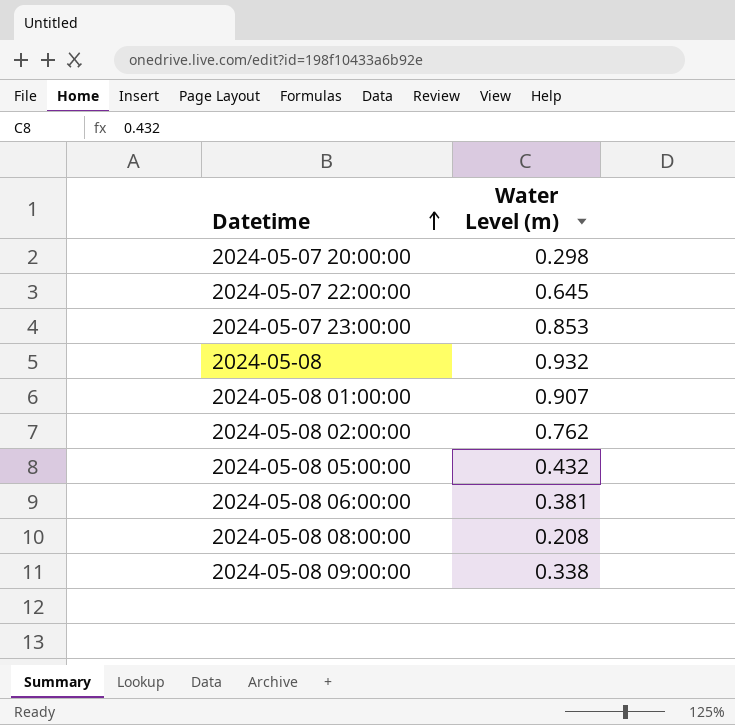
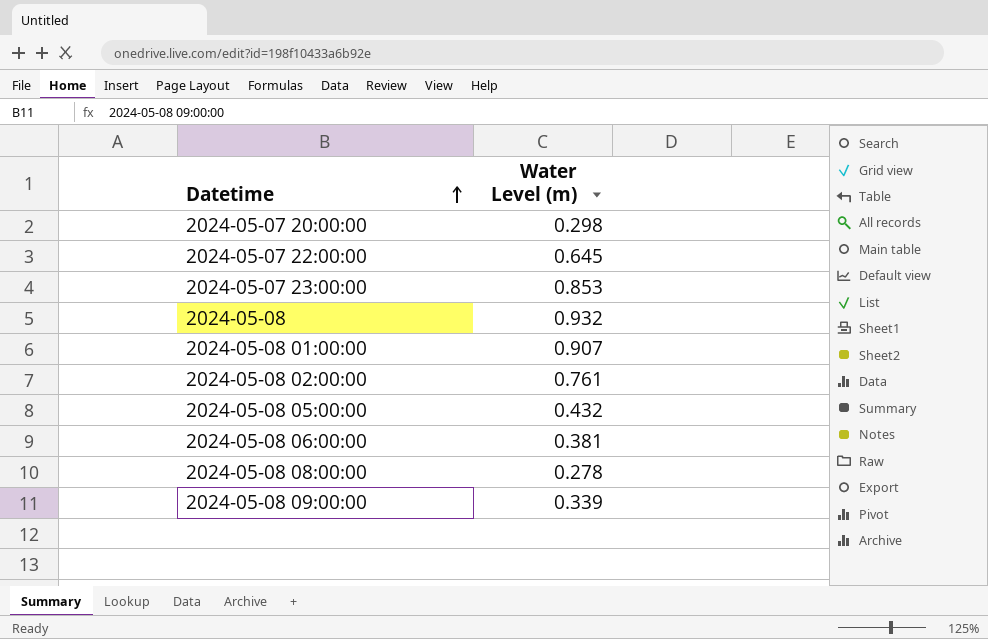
2024-05-08 02:00:00 | Water Level (m): 0.762 -> 0.761
2024-05-08 08:00:00 | Water Level (m): 0.208 -> 0.278
2024-05-08 09:00:00 | Water Level (m): 0.338 -> 0.339

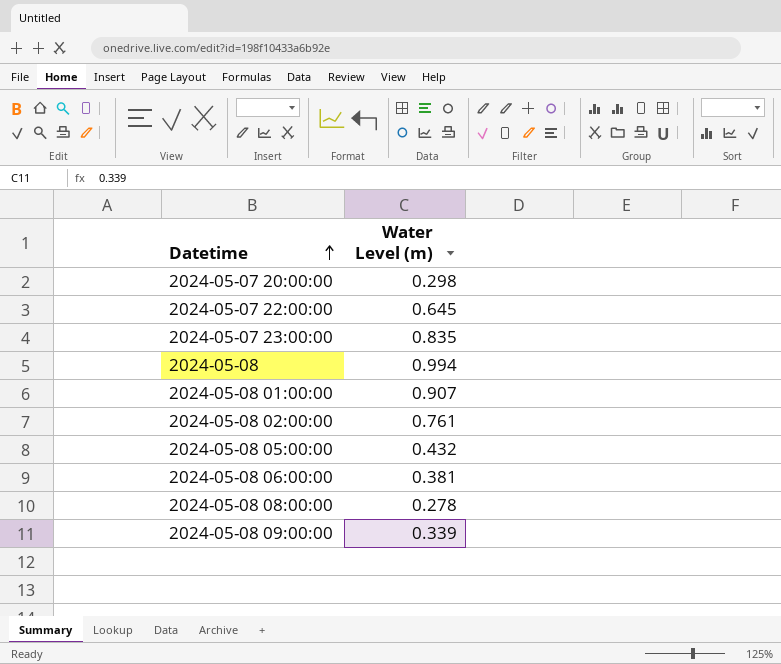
2024-05-07 23:00:00 | Water Level (m): 0.853 -> 0.835
2024-05-08 | Water Level (m): 0.932 -> 0.994

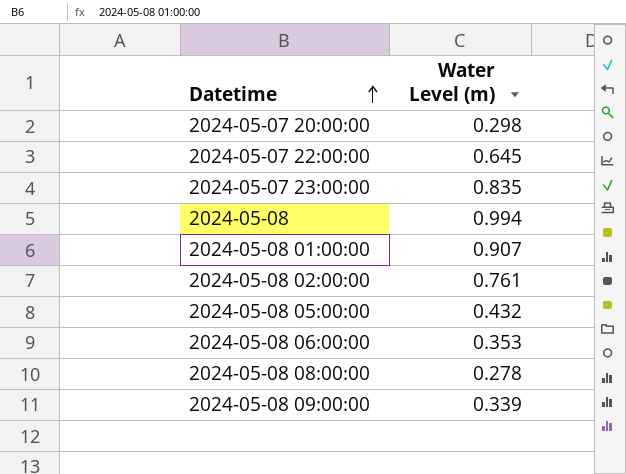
2024-05-08 06:00:00 | Water Level (m): 0.381 -> 0.353

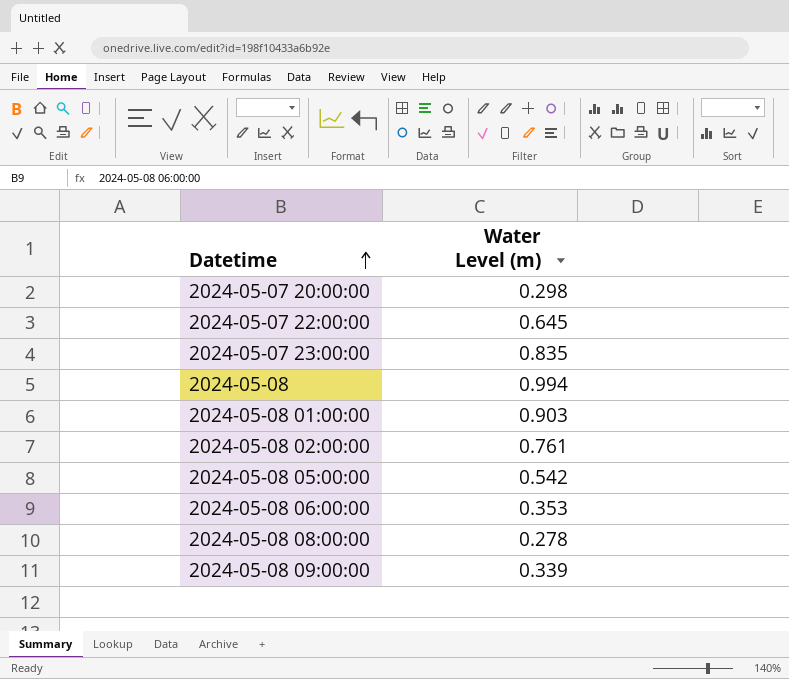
2024-05-08 01:00:00 | Water Level (m): 0.907 -> 0.903
2024-05-08 05:00:00 | Water Level (m): 0.432 -> 0.542

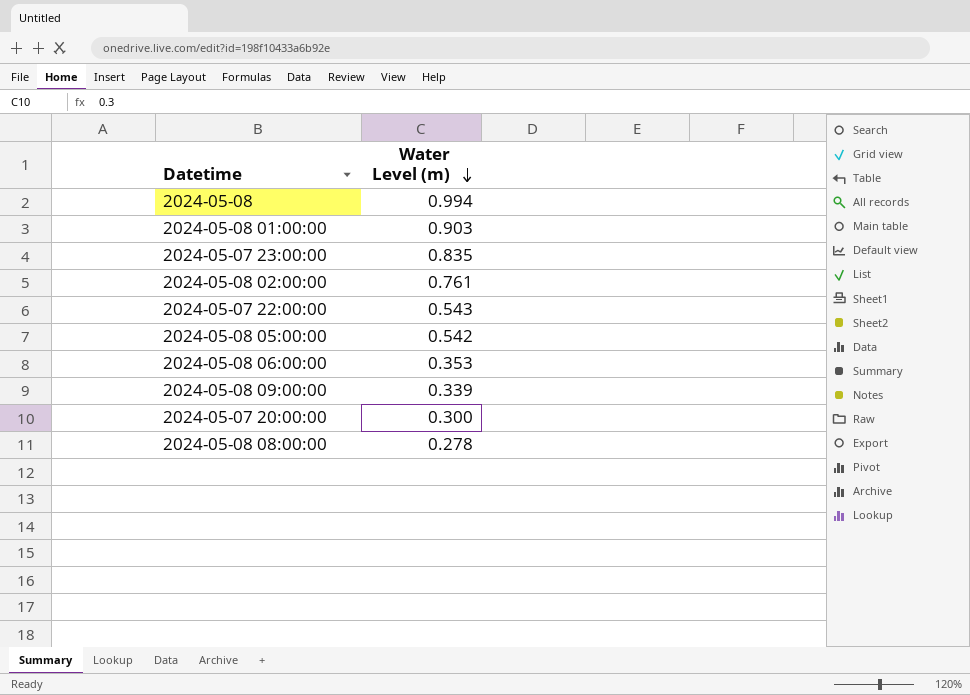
row order: Datetime ascending -> Water Level (m) descending
2024-05-07 22:00:00 | Water Level (m): 0.645 -> 0.543
2024-05-07 20:00:00 | Water Level (m): 0.298 -> 0.300

